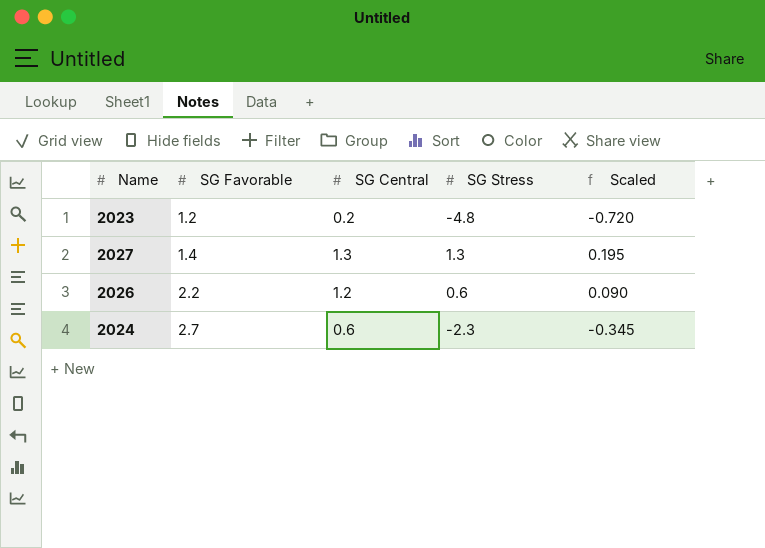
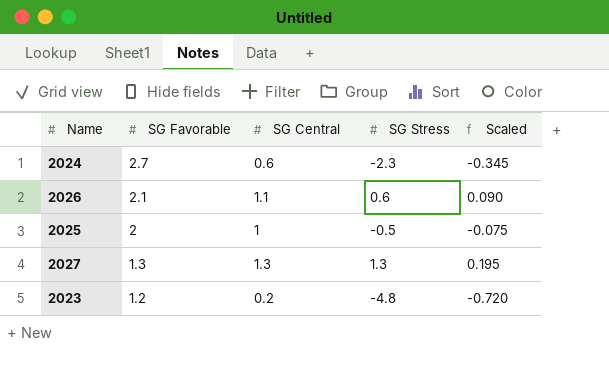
row order: SG Favorable ascending -> SG Favorable descending
2026 | SG Favorable: 2.2 -> 2.1
2026 | SG Central: 1.2 -> 1.1
row 2025: none -> 2 | 1 | -0.5 | -0.075
2027 | SG Favorable: 1.4 -> 1.3

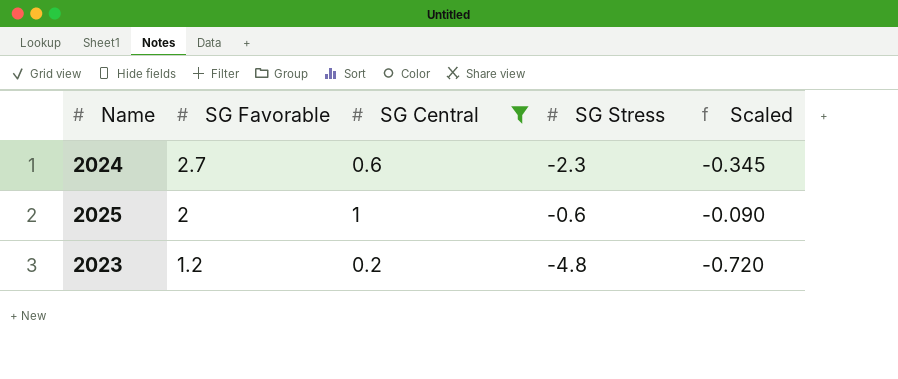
filter: none -> SG Central <= 1
2025 | SG Stress: -0.5 -> -0.6
2025 | Scaled: -0.075 -> -0.090

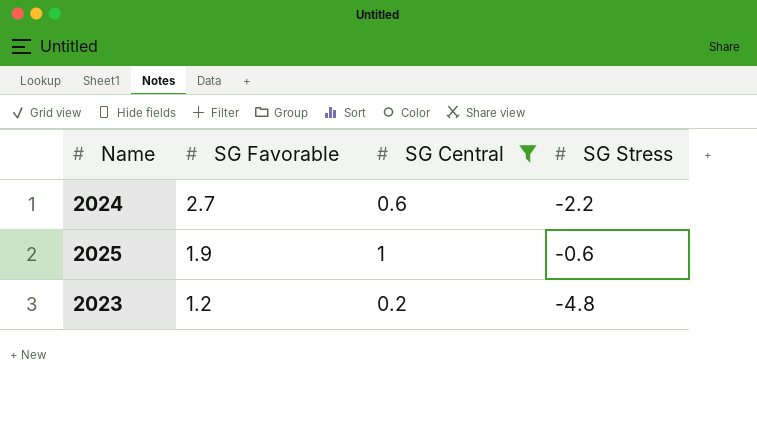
column Scaled | formula: [SG Stress] * 0.15 -> none
2024 | SG Stress: -2.3 -> -2.2
2025 | SG Favorable: 2 -> 1.9

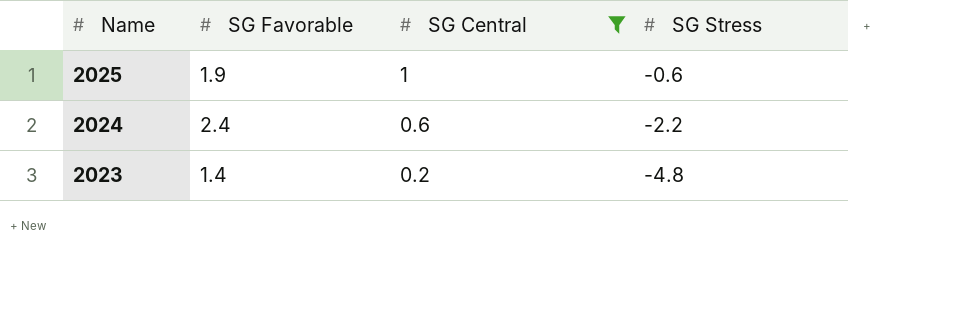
row order: SG Favorable descending -> Name descending
2024 | SG Favorable: 2.7 -> 2.4
2023 | SG Favorable: 1.2 -> 1.4

